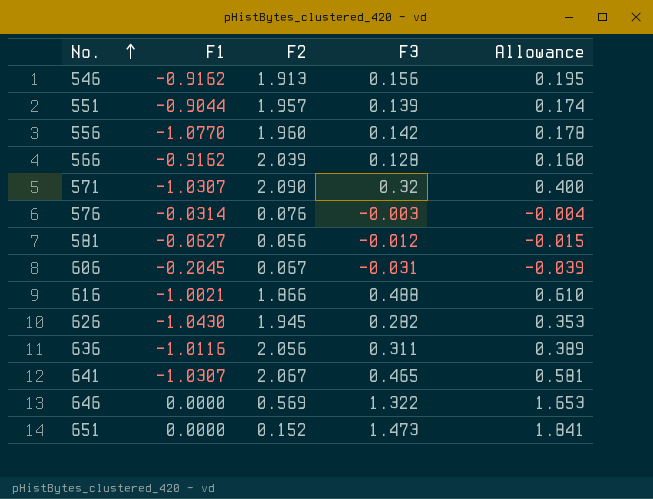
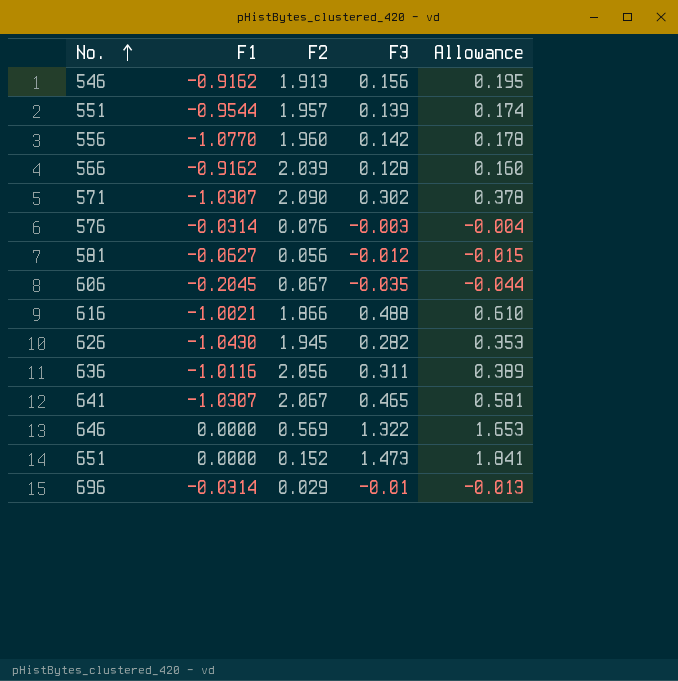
551 | F1: -0.9044 -> -0.9544
571 | F3: 0.32 -> 0.302
571 | Allowance: 0.400 -> 0.378
606 | F3: -0.031 -> -0.035
606 | Allowance: -0.039 -> -0.044
row 696: none -> -0.0314 | 0.029 | -0.01 | -0.013

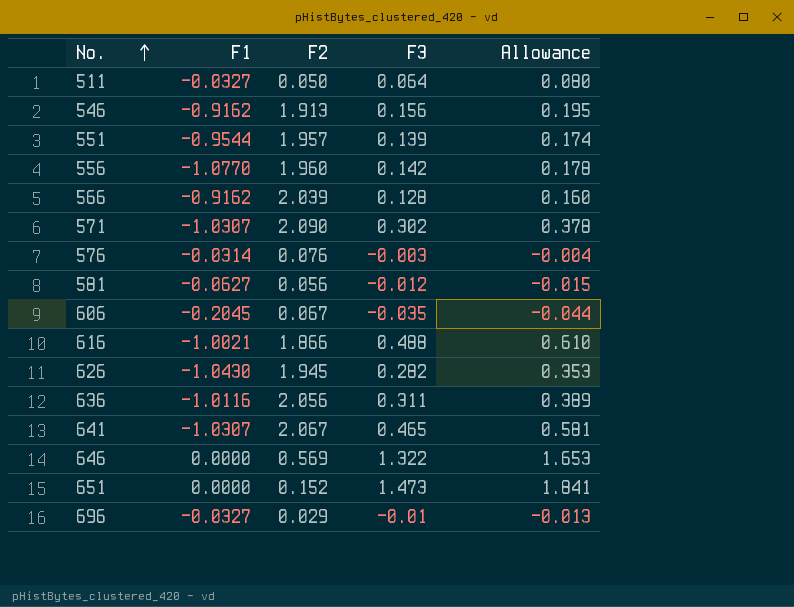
row 511: none -> -0.0327 | 0.050 | 0.064 | 0.080
696 | F1: -0.0314 -> -0.0327

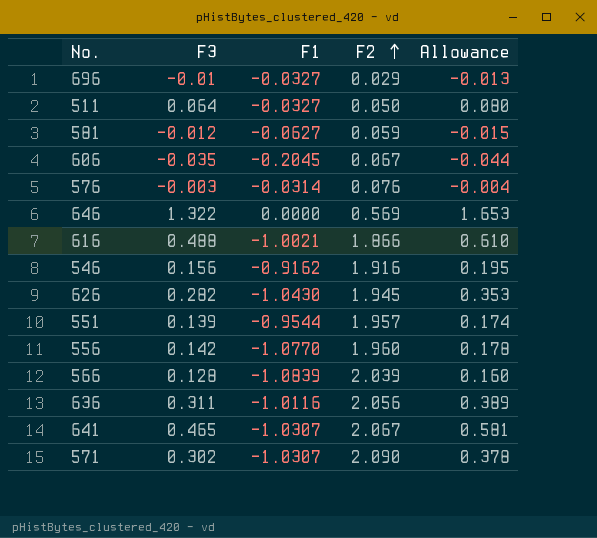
row order: No. ascending -> F2 ascending
column F3 | position: 4 -> 2
row 651: 0.0000 | 0.152 | 1.473 | 1.841 -> none
581 | F2: 0.056 -> 0.059
546 | F2: 1.913 -> 1.916
566 | F1: -0.9162 -> -1.0839

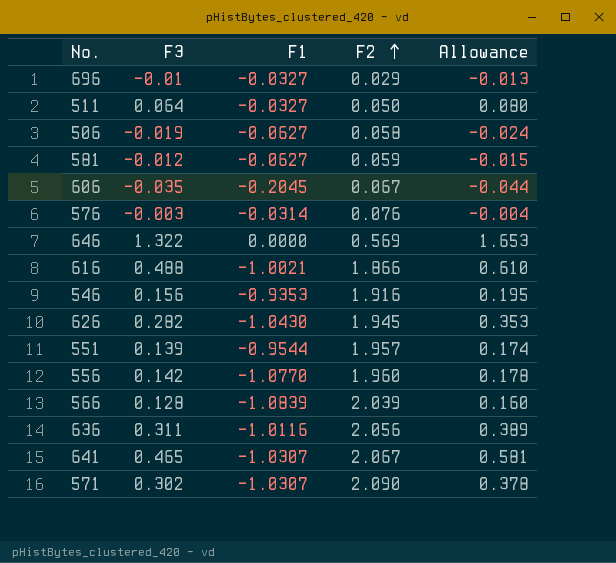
row 506: none -> -0.019 | -0.0627 | 0.058 | -0.024
546 | F1: -0.9162 -> -0.9353

